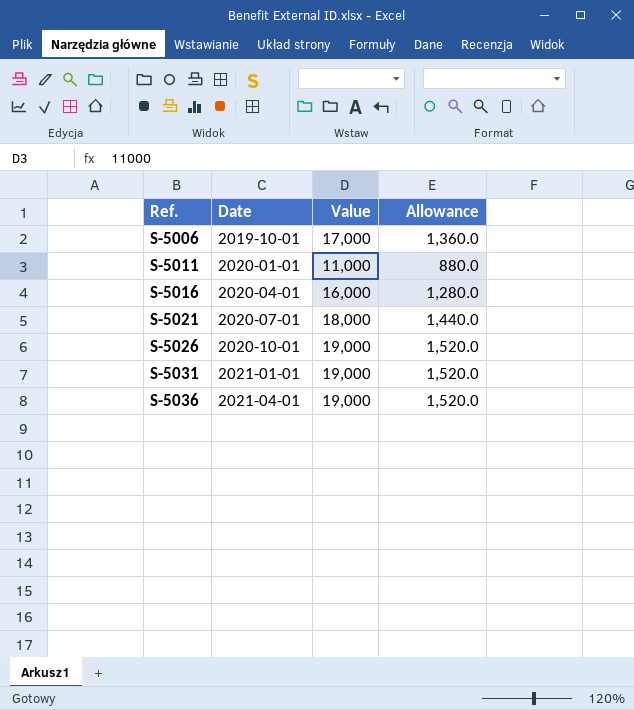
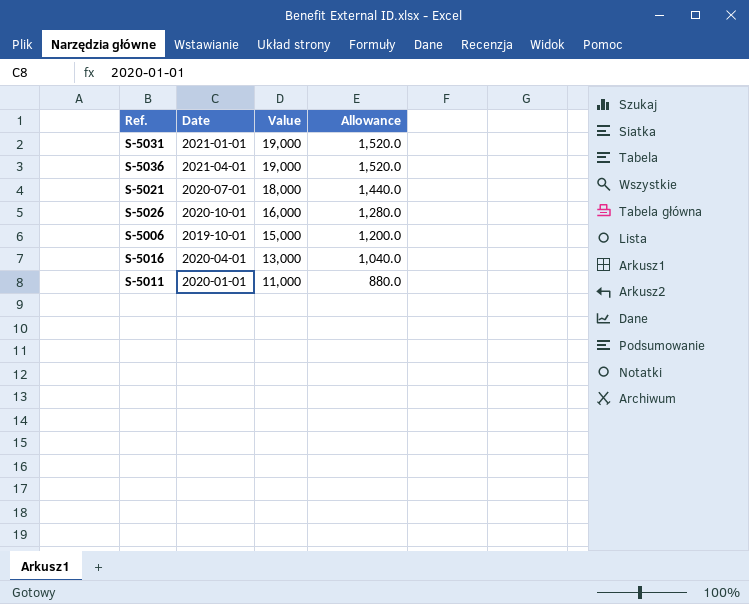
row order: Ref. ascending -> Value descending
S-5026 | Value: 19,000 -> 16,000
S-5026 | Allowance: 1,520.0 -> 1,280.0
S-5006 | Value: 17,000 -> 15,000
S-5006 | Allowance: 1,360.0 -> 1,200.0
S-5016 | Value: 16,000 -> 13,000
S-5016 | Allowance: 1,280.0 -> 1,040.0

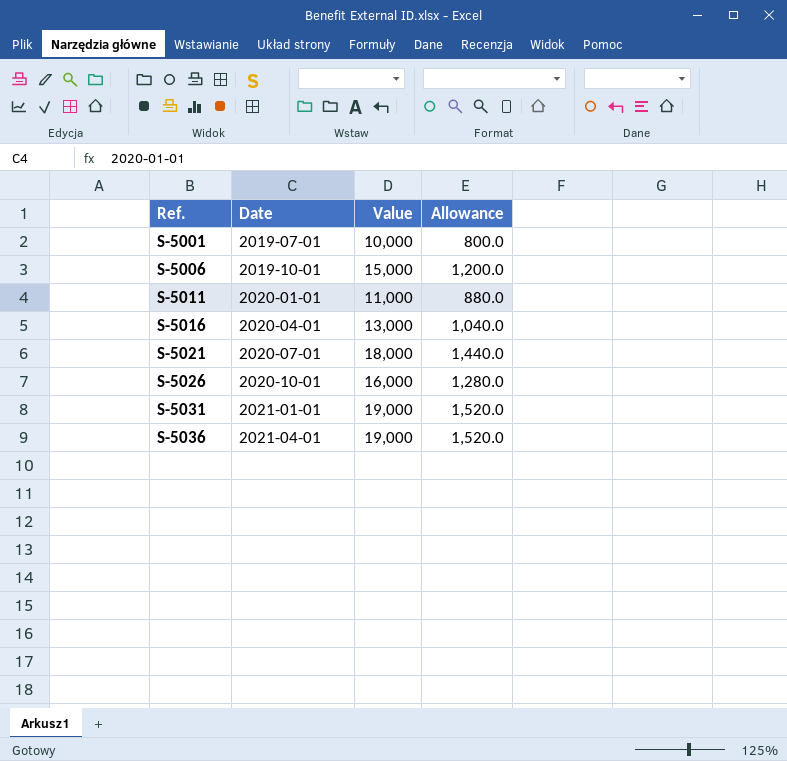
row order: Value descending -> Ref. ascending
row S-5001: none -> 2019-07-01 | 10,000 | 800.0

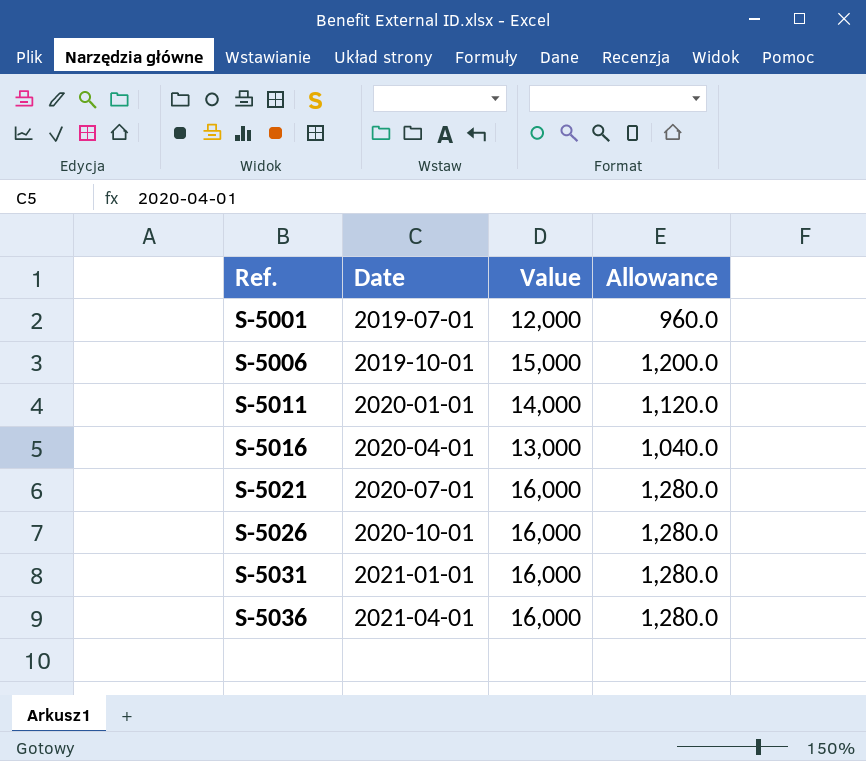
S-5001 | Value: 10,000 -> 12,000
S-5001 | Allowance: 800.0 -> 960.0
S-5011 | Value: 11,000 -> 14,000
S-5011 | Allowance: 880.0 -> 1,120.0
S-5021 | Value: 18,000 -> 16,000
S-5021 | Allowance: 1,440.0 -> 1,280.0
S-5031 | Value: 19,000 -> 16,000
S-5031 | Allowance: 1,520.0 -> 1,280.0
S-5036 | Value: 19,000 -> 16,000
S-5036 | Allowance: 1,520.0 -> 1,280.0

